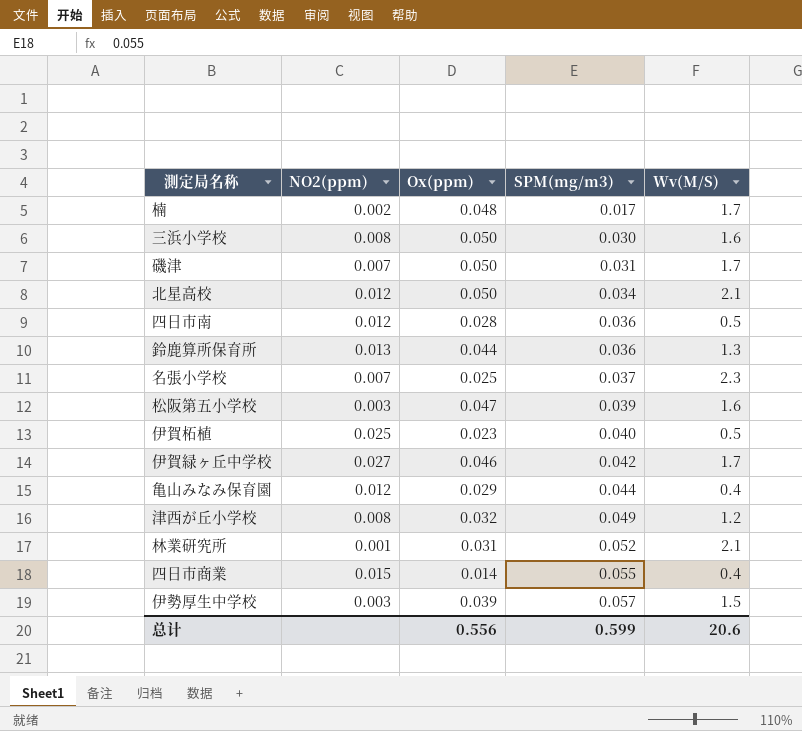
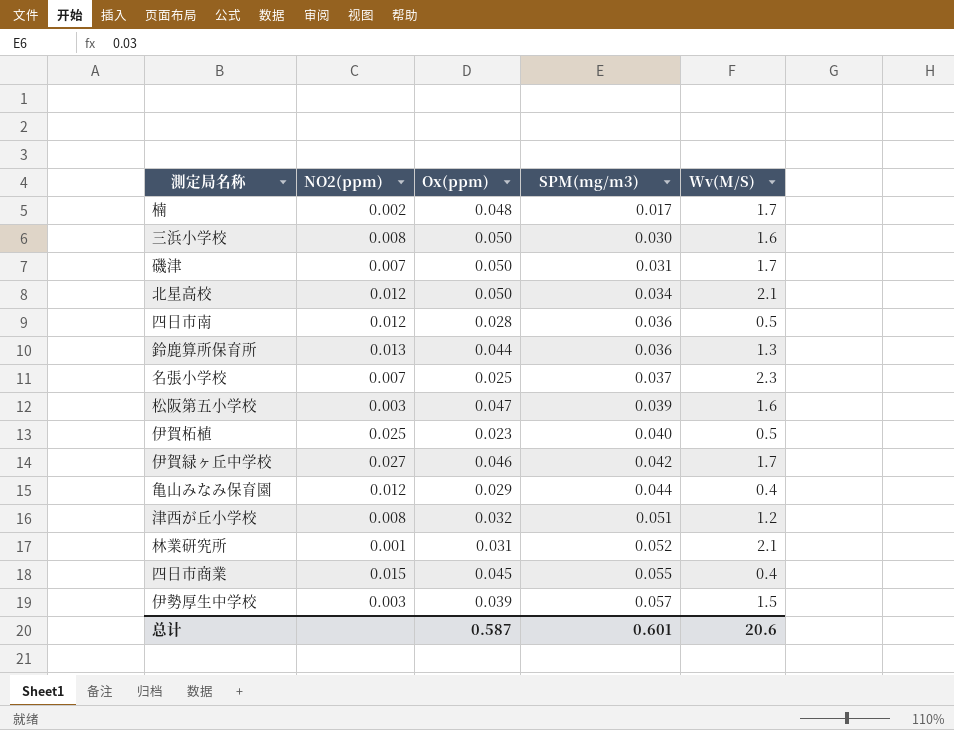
津西が丘小学校 | SPM(mg/m3): 0.049 -> 0.051
四日市商業 | Ox(ppm): 0.014 -> 0.045
总计 | Ox(ppm): 0.556 -> 0.587
总计 | SPM(mg/m3): 0.599 -> 0.601

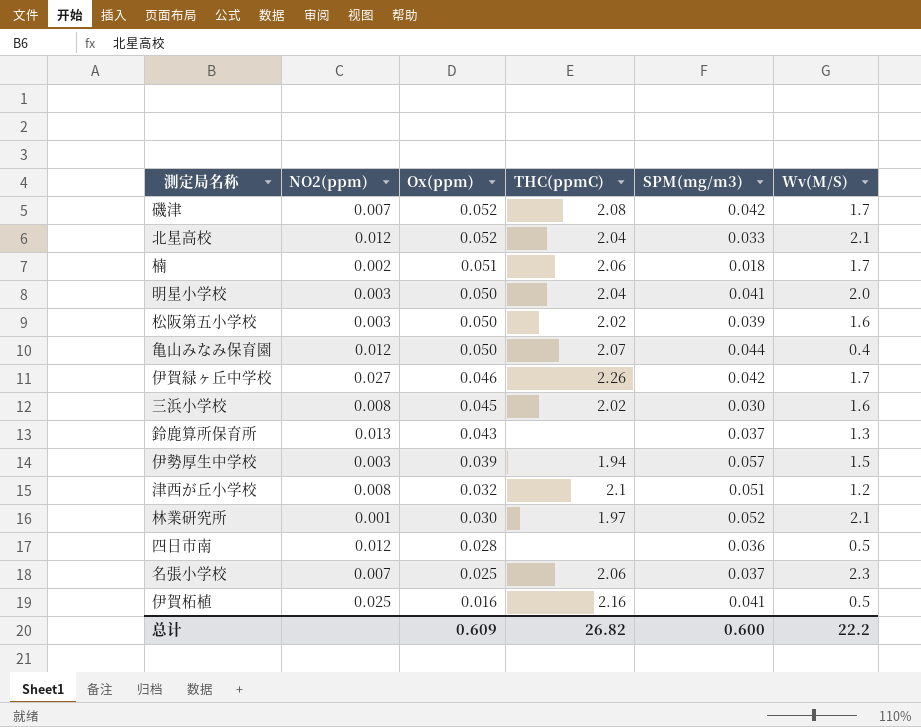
row order: SPM(mg/m3) ascending -> Ox(ppm) descending
column THC(ppmC) | position: none -> 4
row 四日市商業: 0.015 | 0.045 | 0.055 | 0.4 -> none
磯津 | Ox(ppm): 0.050 -> 0.052
磯津 | SPM(mg/m3): 0.031 -> 0.042
北星高校 | Ox(ppm): 0.050 -> 0.052
北星高校 | SPM(mg/m3): 0.034 -> 0.033
楠 | Ox(ppm): 0.048 -> 0.051
楠 | SPM(mg/m3): 0.017 -> 0.018
row 明星小学校: none -> 0.003 | 0.050 | 2.04 | 0.041 | 2.0
松阪第五小学校 | Ox(ppm): 0.047 -> 0.050
亀山みなみ保育園 | Ox(ppm): 0.029 -> 0.050
三浜小学校 | Ox(ppm): 0.050 -> 0.045
鈴鹿算所保育所 | Ox(ppm): 0.044 -> 0.043
鈴鹿算所保育所 | SPM(mg/m3): 0.036 -> 0.037
林業研究所 | Ox(ppm): 0.031 -> 0.030
伊賀柘植 | Ox(ppm): 0.023 -> 0.016
伊賀柘植 | SPM(mg/m3): 0.040 -> 0.041
总计 | Ox(ppm): 0.587 -> 0.609
总计 | SPM(mg/m3): 0.601 -> 0.600
总计 | Wv(M/S): 20.6 -> 22.2

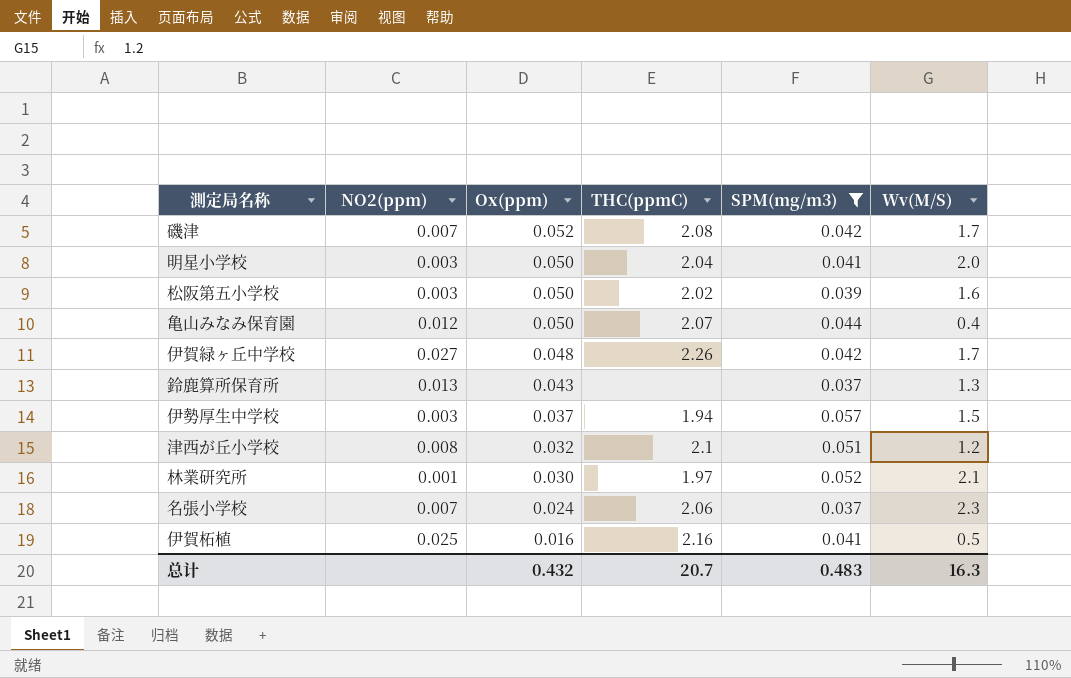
filter: none -> SPM(mg/m3) >= 0.037
伊賀緑ヶ丘中学校 | Ox(ppm): 0.046 -> 0.048
伊勢厚生中学校 | Ox(ppm): 0.039 -> 0.037
名張小学校 | Ox(ppm): 0.025 -> 0.024
总计 | Ox(ppm): 0.609 -> 0.432
总计 | THC(ppmC): 26.82 -> 20.7
总计 | SPM(mg/m3): 0.600 -> 0.483
总计 | Wv(M/S): 22.2 -> 16.3

